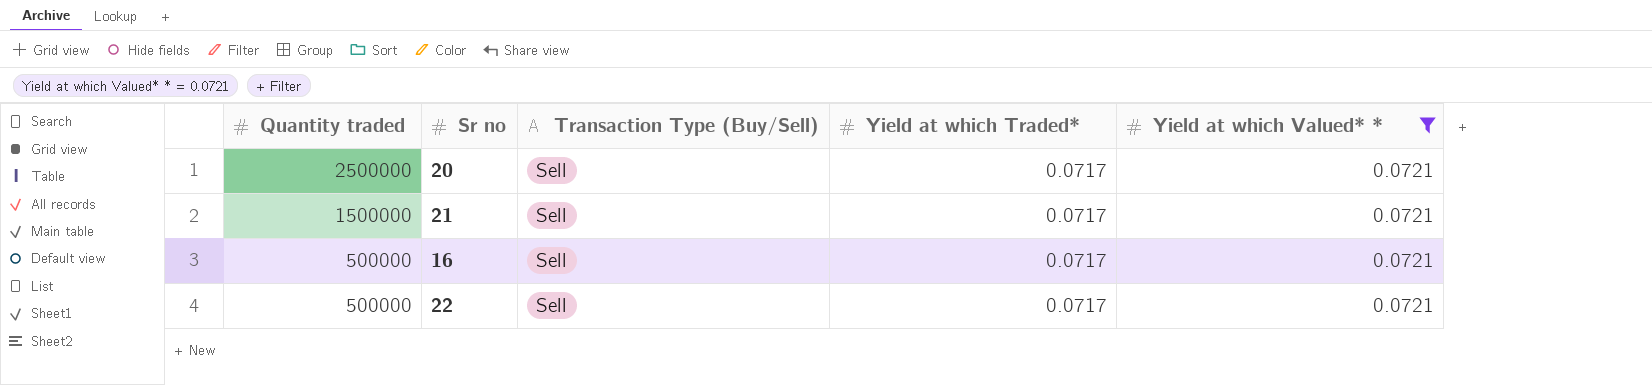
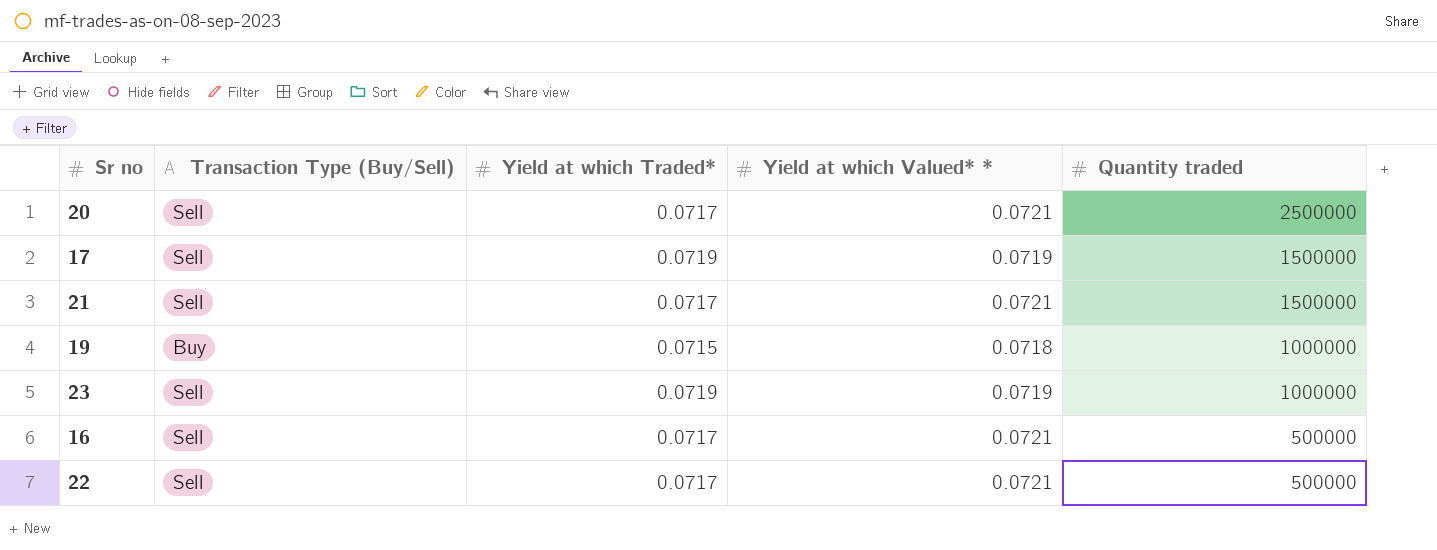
filter: Yield at which Valued* * = 0.0721 -> none
column Quantity traded | position: 1 -> 5

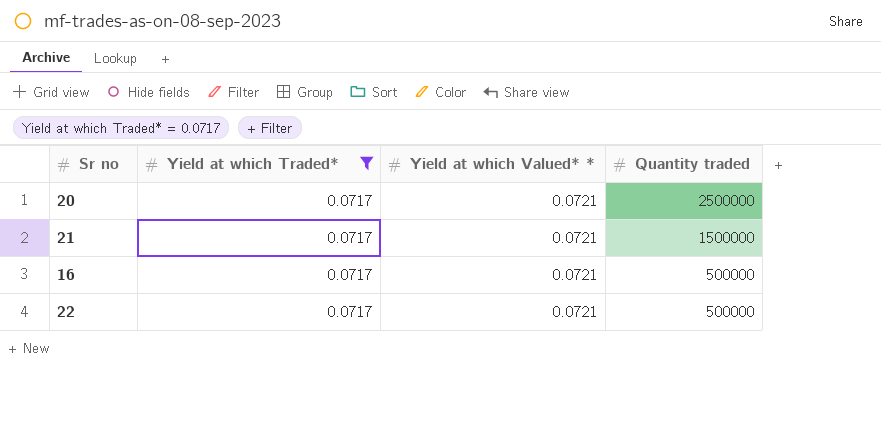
filter: none -> Yield at which Traded* = 0.0717
column Transaction Type (Buy/Sell) | position: 2 -> none

